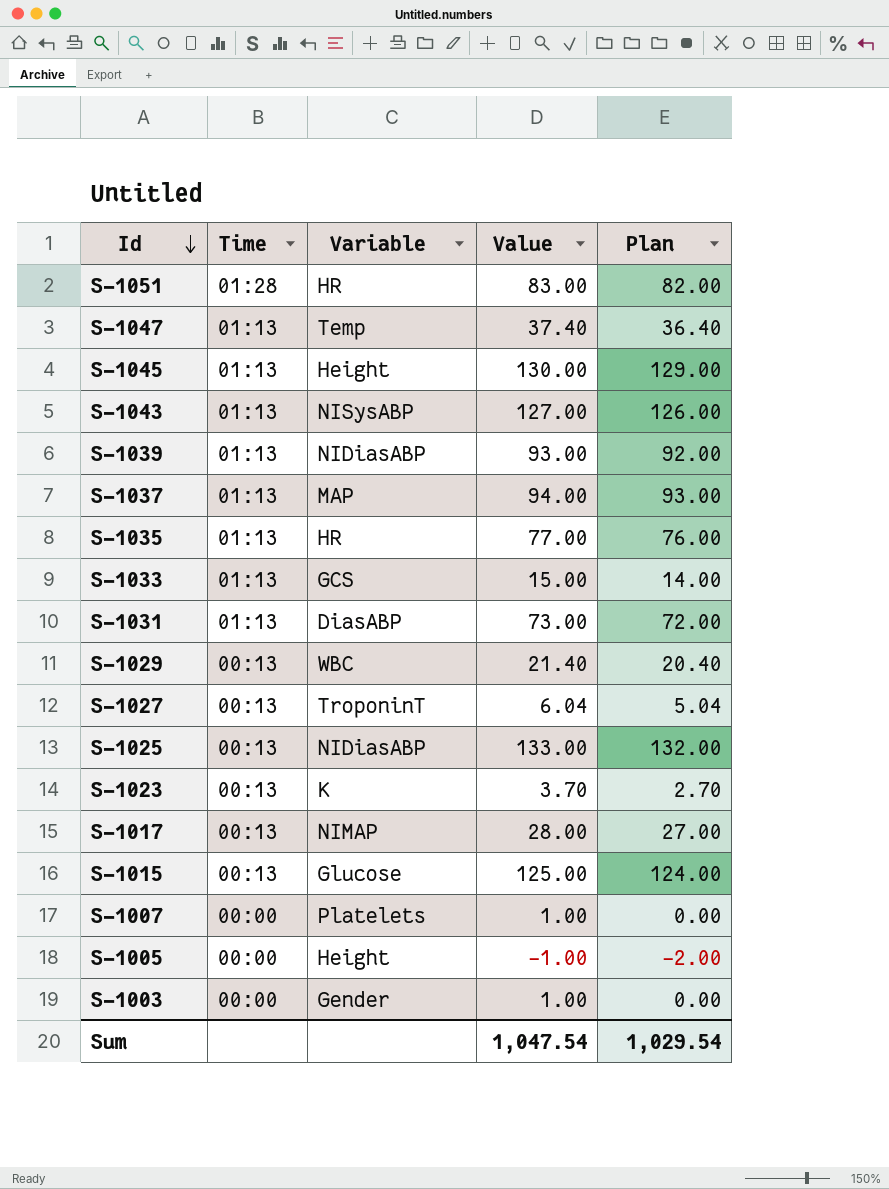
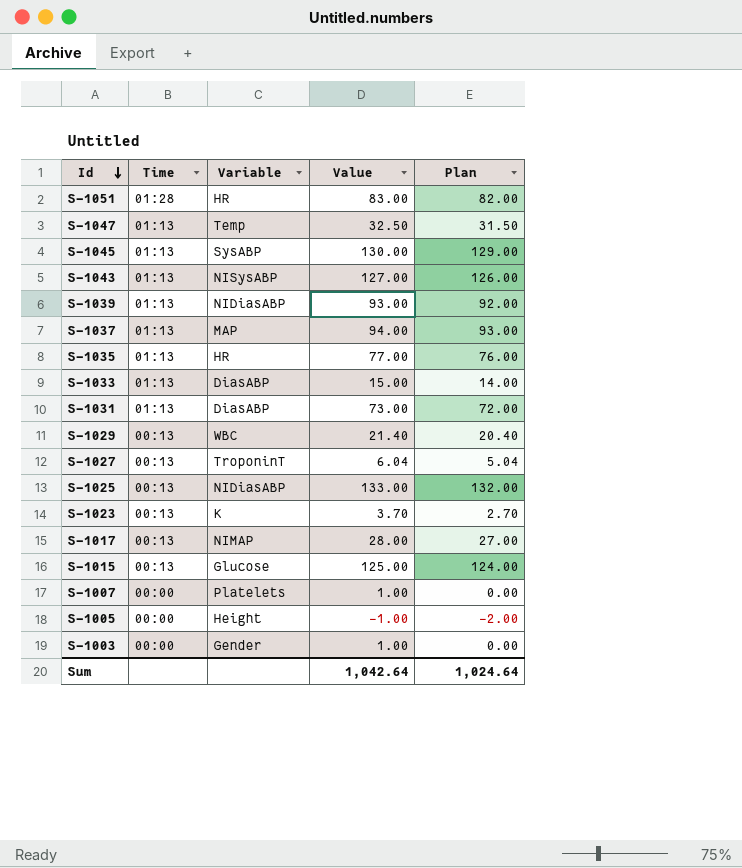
S-1047 | Value: 37.40 -> 32.50
S-1047 | Plan: 36.40 -> 31.50
S-1045 | Variable: Height -> SysABP
S-1033 | Variable: GCS -> DiasABP
Sum | Value: 1,047.54 -> 1,042.64
Sum | Plan: 1,029.54 -> 1,024.64

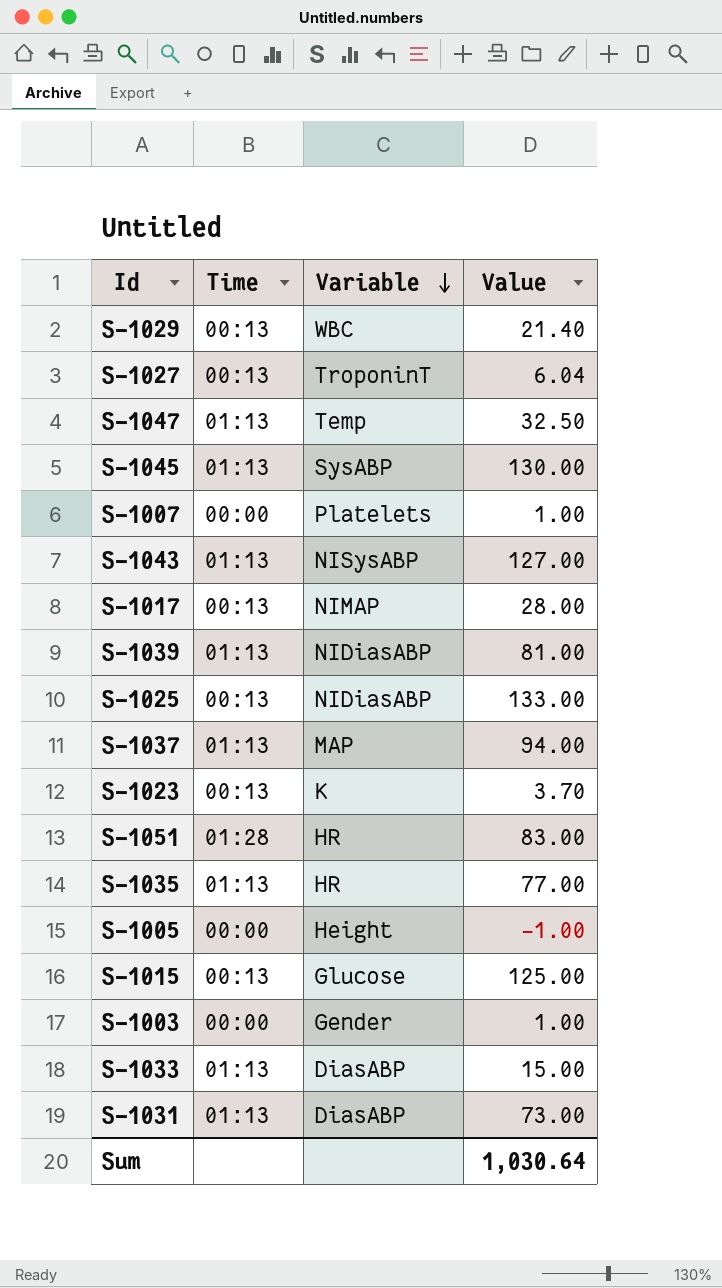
row order: Id descending -> Variable descending
column Plan | formula: [Value] - 1 -> none
S-1039 | Value: 93.00 -> 81.00
Sum | Value: 1,042.64 -> 1,030.64

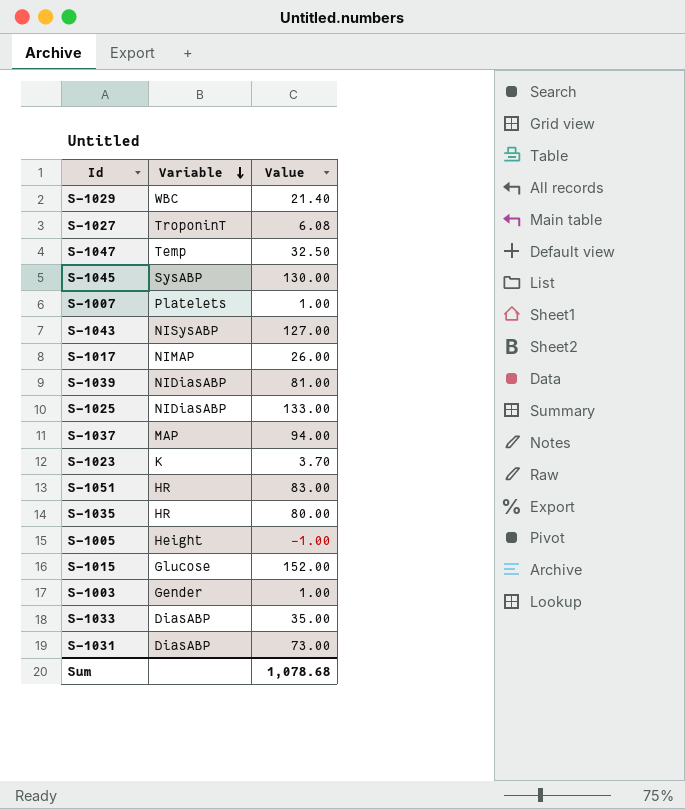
column Time | position: 2 -> none
S-1027 | Value: 6.04 -> 6.08
S-1017 | Value: 28.00 -> 26.00
S-1035 | Value: 77.00 -> 80.00
S-1015 | Value: 125.00 -> 152.00
S-1033 | Value: 15.00 -> 35.00
Sum | Value: 1,030.64 -> 1,078.68

